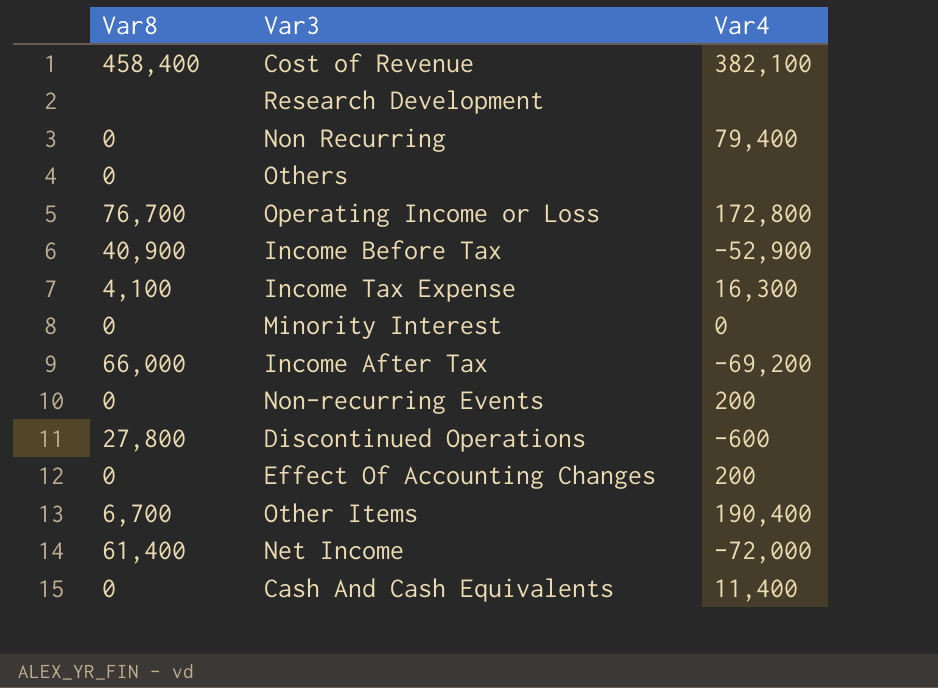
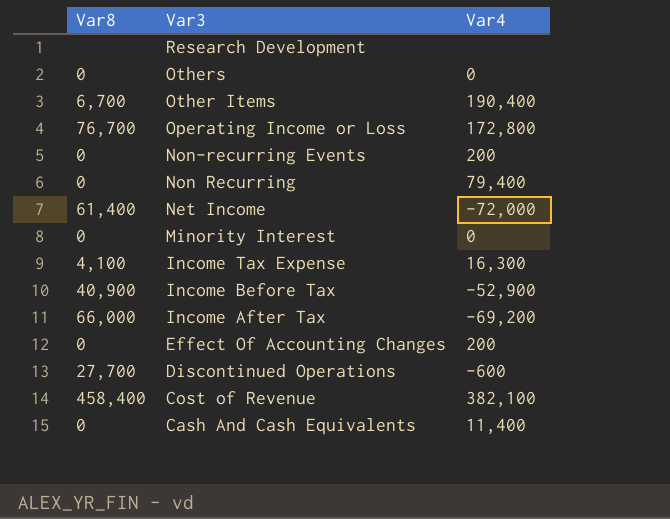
row order: none -> Var3 descending
Others | Var4: none -> 0
Discontinued Operations | Var8: 27,800 -> 27,700

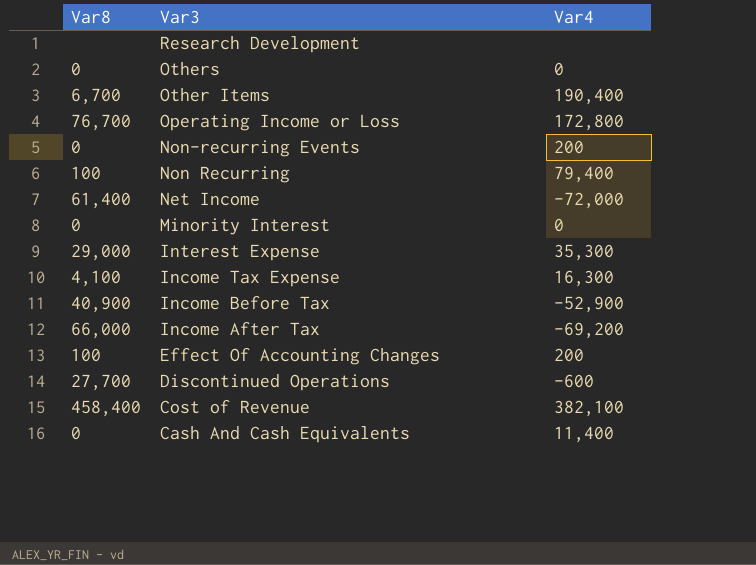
Non Recurring | Var8: 0 -> 100
row Interest Expense: none -> 29,000 | 35,300
Effect Of Accounting Changes | Var8: 0 -> 100

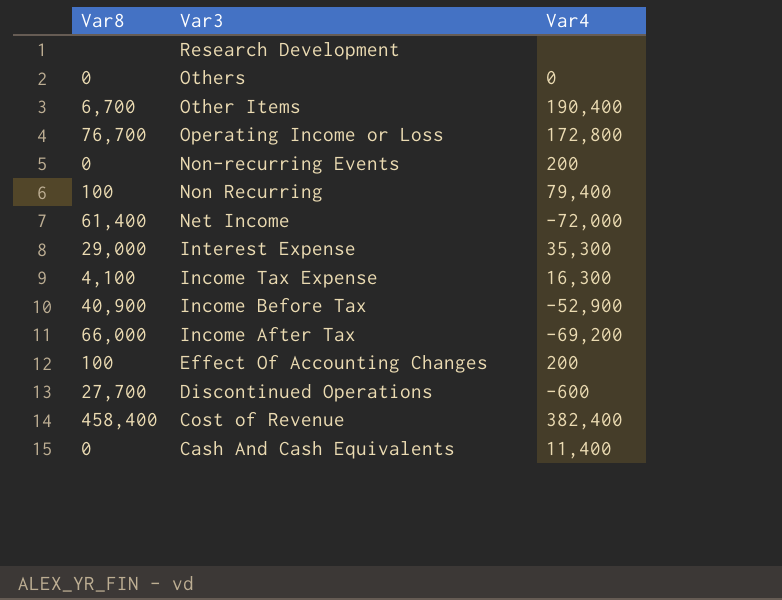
row Minority Interest: 0 | 0 -> none
Cost of Revenue | Var4: 382,100 -> 382,400

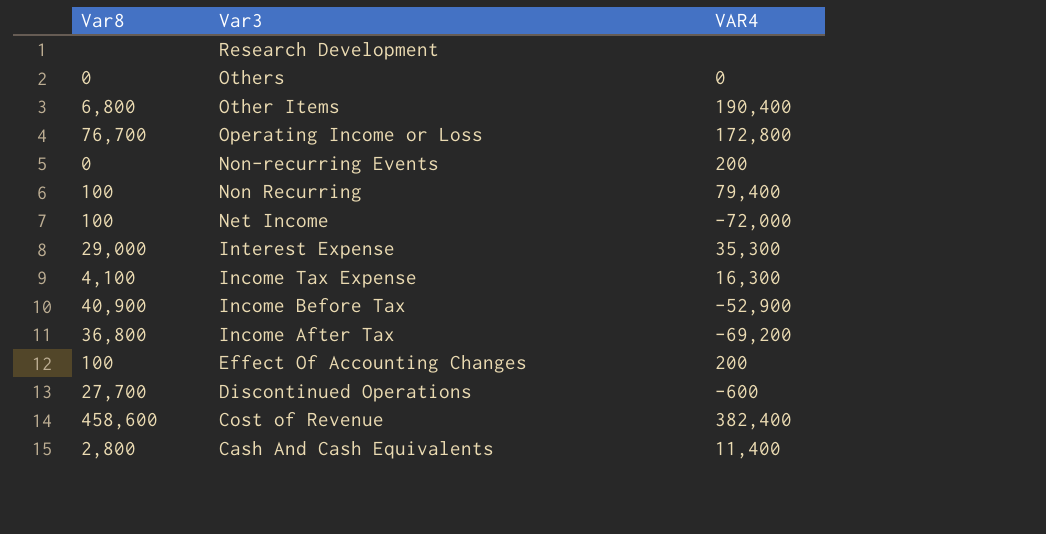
column name: Var4 -> VAR4
Other Items | Var8: 6,700 -> 6,800
Net Income | Var8: 61,400 -> 100
Income After Tax | Var8: 66,000 -> 36,800
Cost of Revenue | Var8: 458,400 -> 458,600
Cash And Cash Equivalents | Var8: 0 -> 2,800

